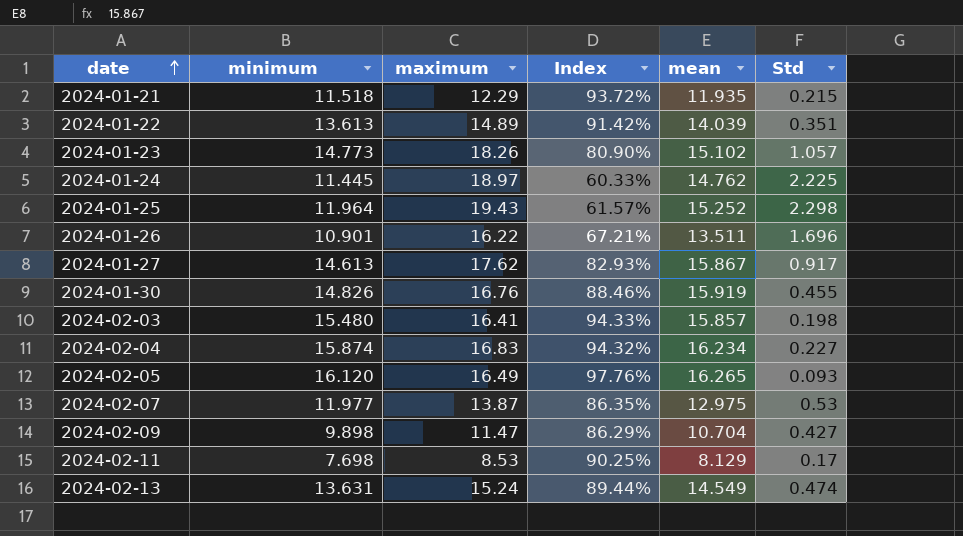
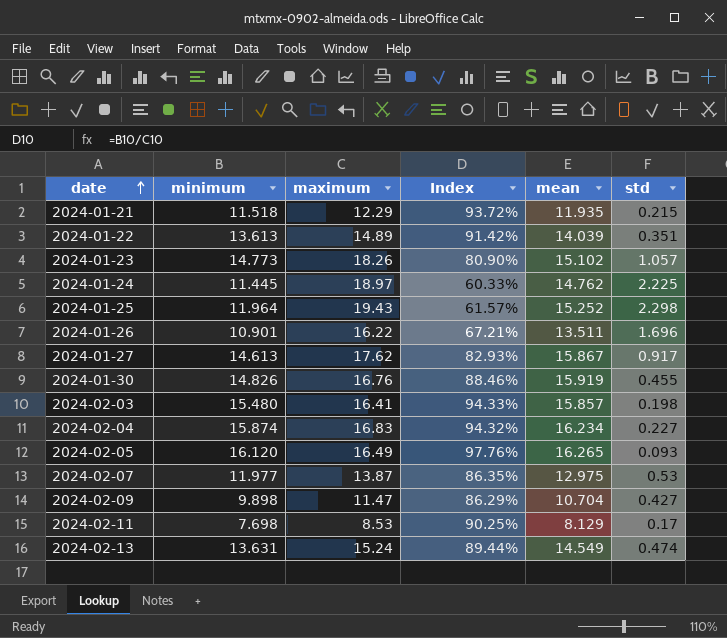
column name: Std -> std

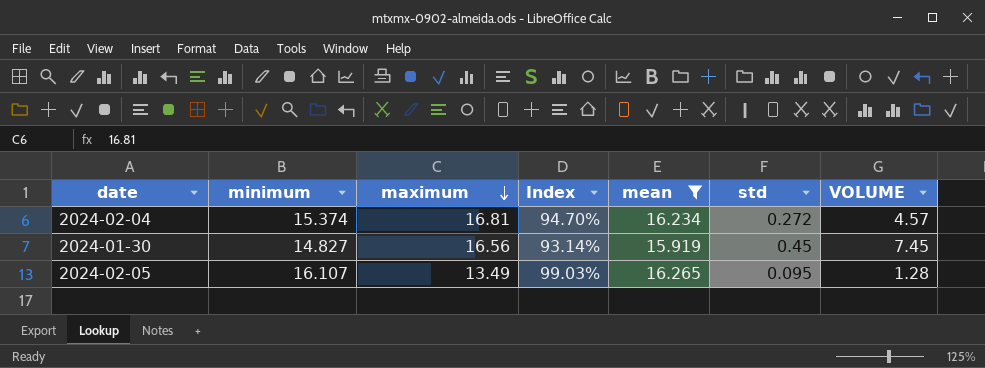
filter: none -> mean >= 15.919
row order: date ascending -> maximum descending
column Index | formula: [minimum] / [maximum] -> [minimum] / [mean]
column VOLUME | formula: none -> [maximum] * [std]
2024-02-04 | minimum: 15.874 -> 15.374
2024-02-04 | maximum: 16.83 -> 16.81
2024-02-04 | std: 0.227 -> 0.272
2024-01-30 | minimum: 14.826 -> 14.827
2024-01-30 | maximum: 16.76 -> 16.56
2024-01-30 | std: 0.455 -> 0.45
2024-02-05 | minimum: 16.120 -> 16.107
2024-02-05 | maximum: 16.49 -> 13.49
2024-02-05 | std: 0.093 -> 0.095

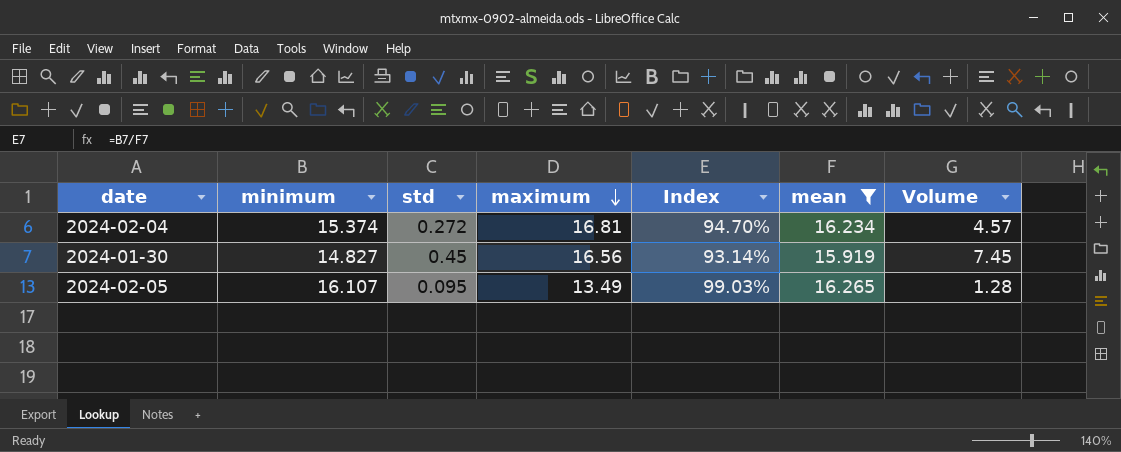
column std | position: 6 -> 3
column name: VOLUME -> Volume

